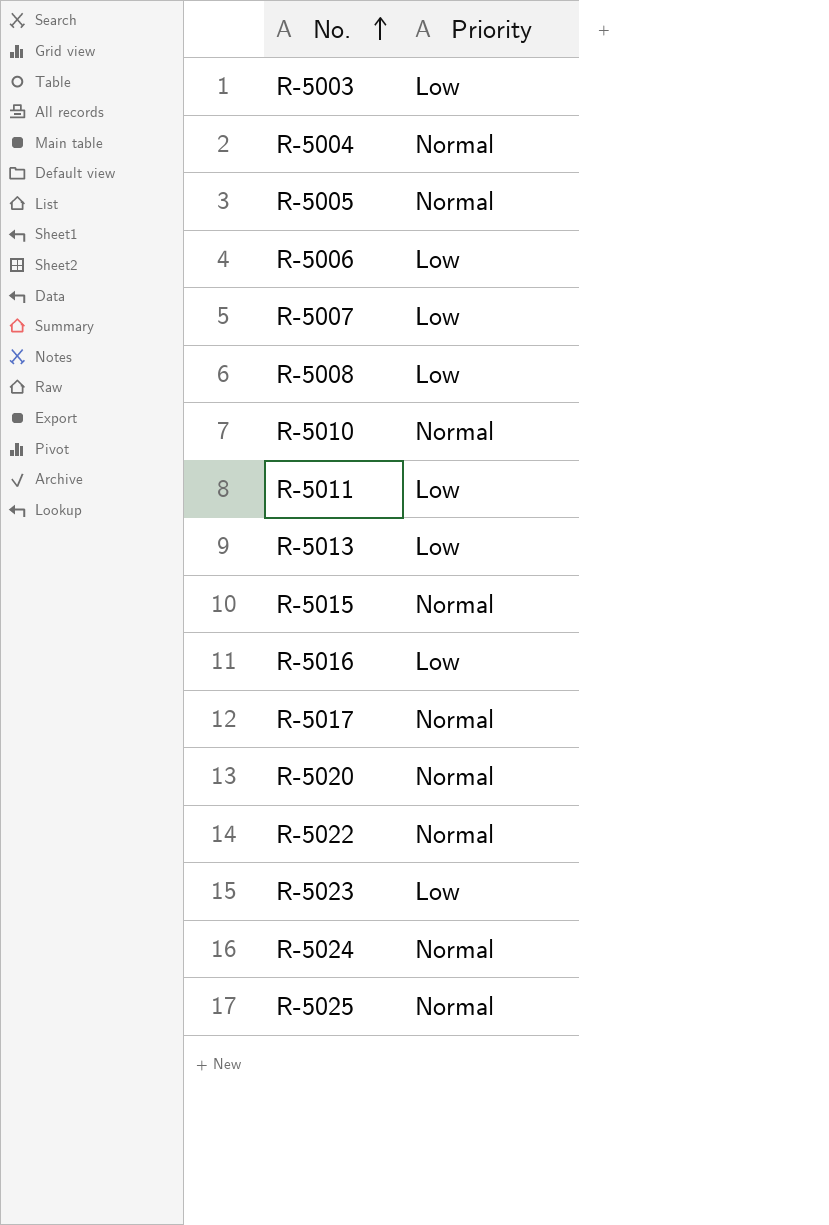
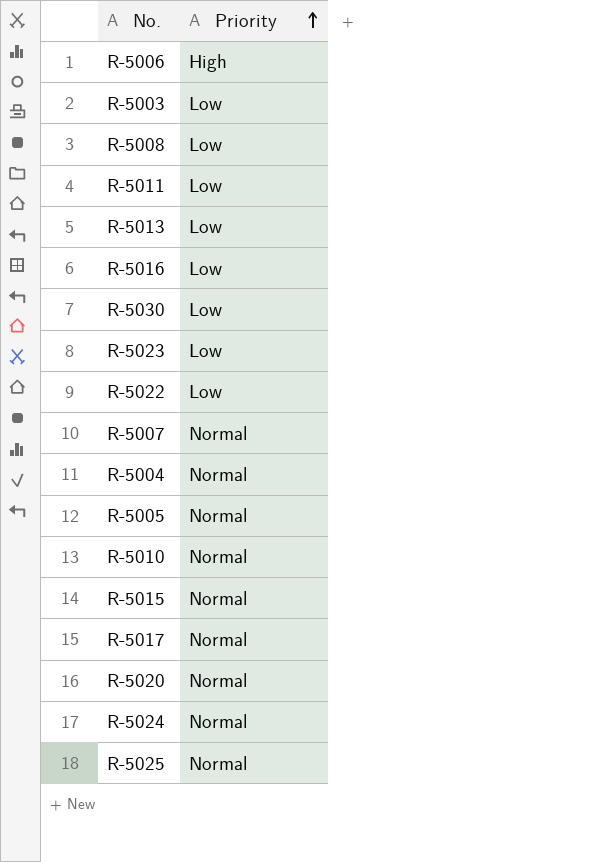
row order: No. ascending -> Priority ascending
R-5006 | Priority: Low -> High
row R-5030: none -> Low
R-5022 | Priority: Normal -> Low
R-5007 | Priority: Low -> Normal

